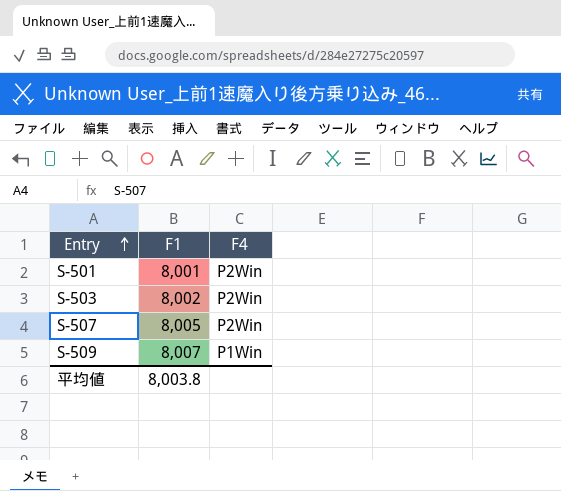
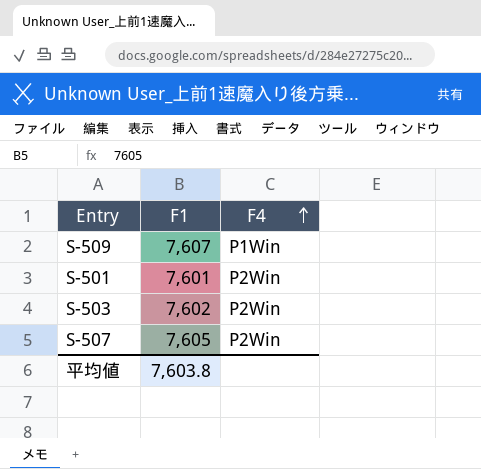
row order: Entry ascending -> F4 ascending
S-509 | F1: 8,007 -> 7,607
S-501 | F1: 8,001 -> 7,601
S-503 | F1: 8,002 -> 7,602
S-507 | F1: 8,005 -> 7,605
平均値 | F1: 8,003.8 -> 7,603.8

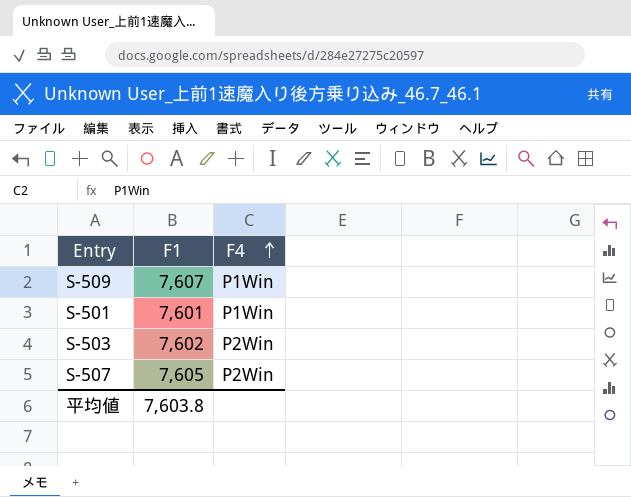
S-501 | F4: P2Win -> P1Win

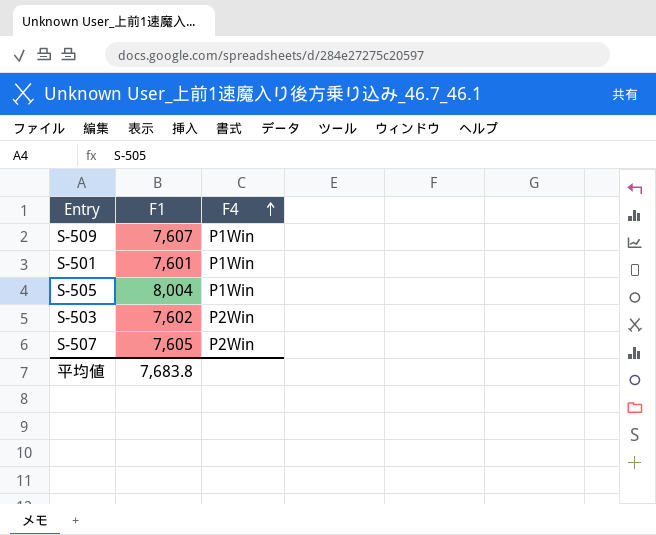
row S-505: none -> 8,004 | P1Win
平均値 | F1: 7,603.8 -> 7,683.8

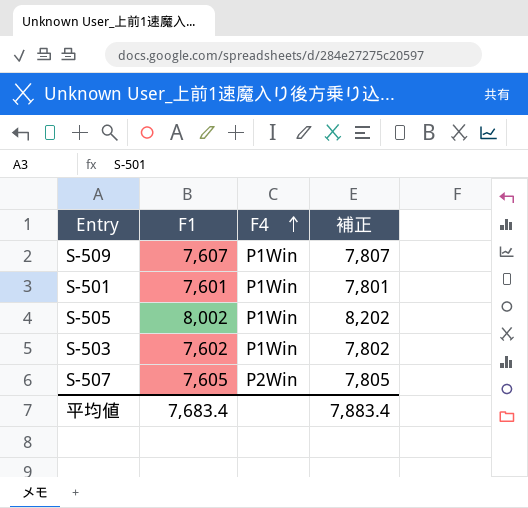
column 補正 | formula: none -> [F1] + 200
S-505 | F1: 8,004 -> 8,002
S-503 | F4: P2Win -> P1Win
平均値 | F1: 7,683.8 -> 7,683.4

